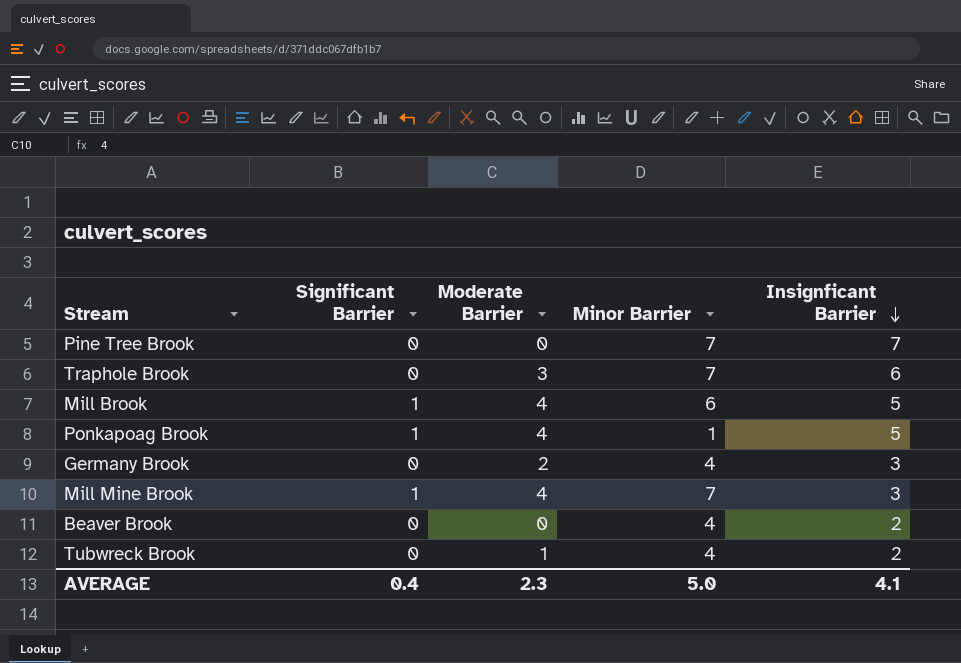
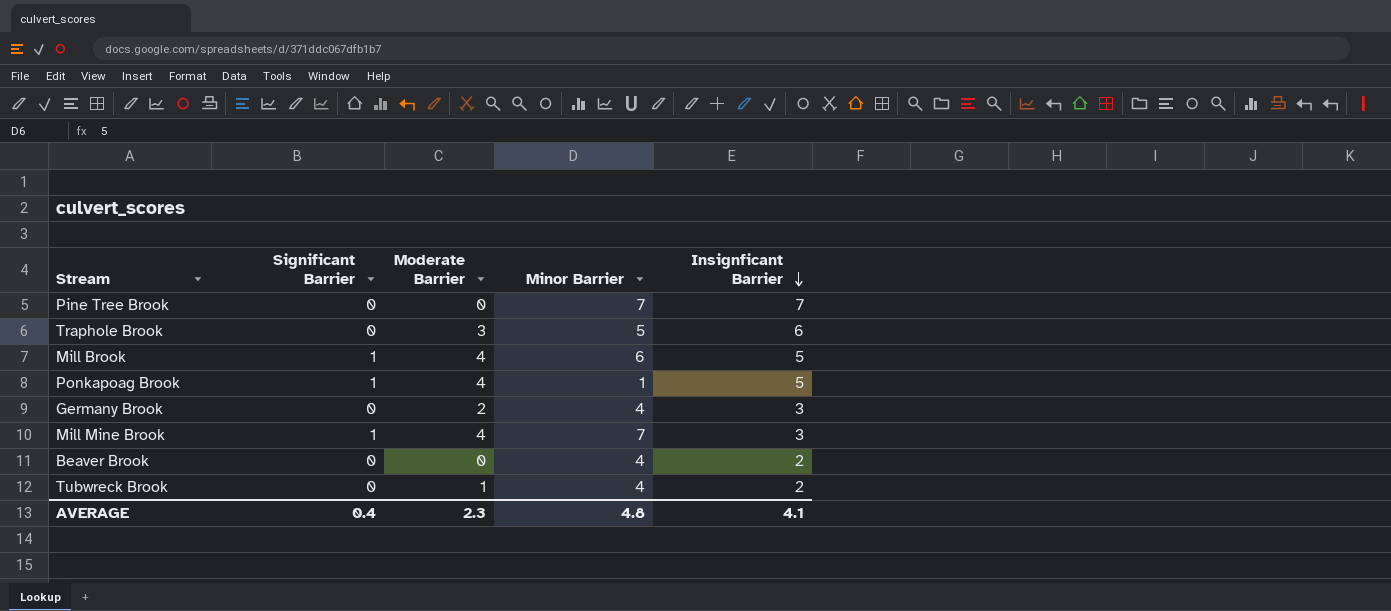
Traphole Brook | Minor Barrier: 7 -> 5
AVERAGE | Minor Barrier: 5.0 -> 4.8

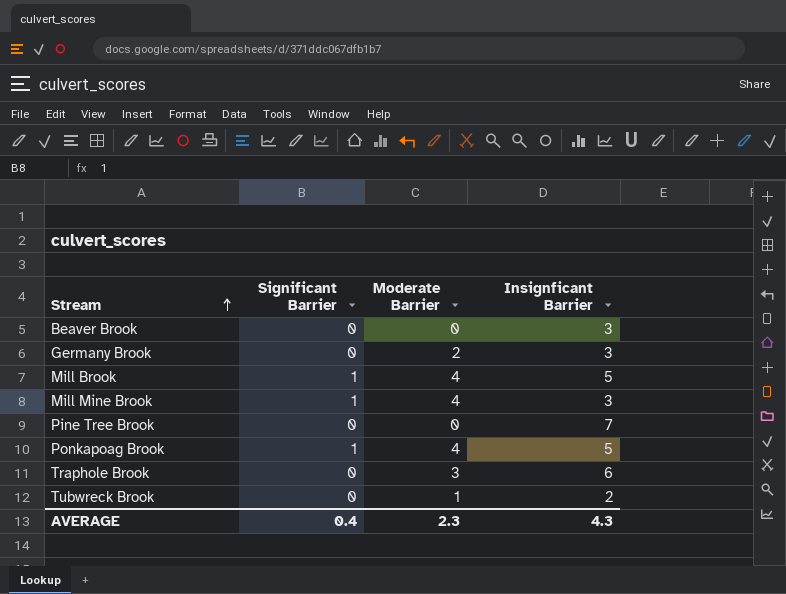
row order: Insignficant Barrier descending -> Stream ascending
column Minor Barrier | position: 4 -> none
Beaver Brook | Insignficant Barrier: 2 -> 3
AVERAGE | Insignficant Barrier: 4.1 -> 4.3

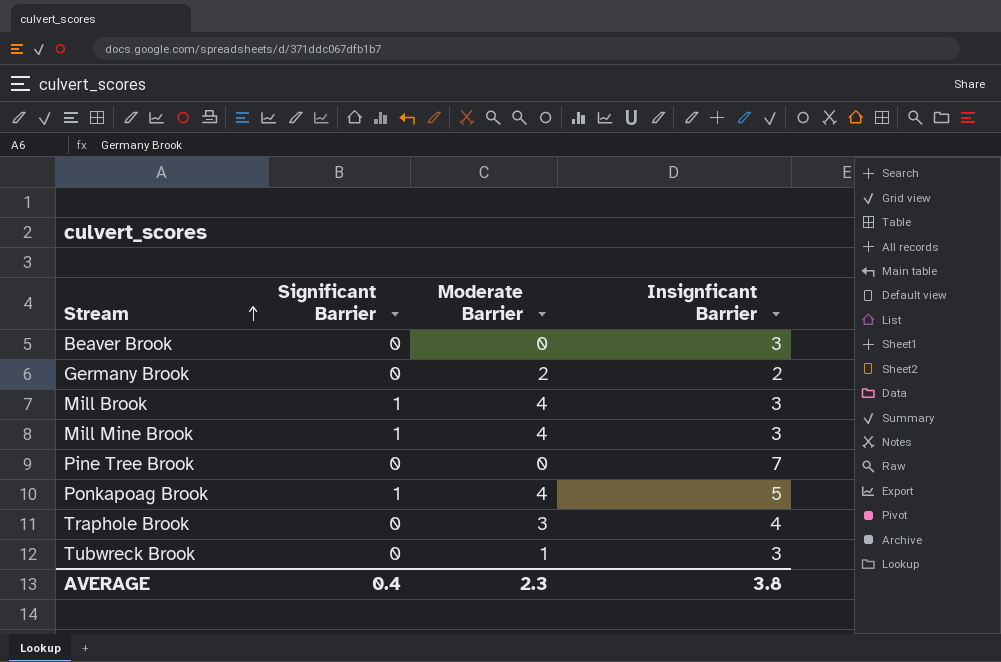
Germany Brook | Insignficant Barrier: 3 -> 2
Mill Brook | Insignficant Barrier: 5 -> 3
Traphole Brook | Insignficant Barrier: 6 -> 4
Tubwreck Brook | Insignficant Barrier: 2 -> 3
AVERAGE | Insignficant Barrier: 4.3 -> 3.8

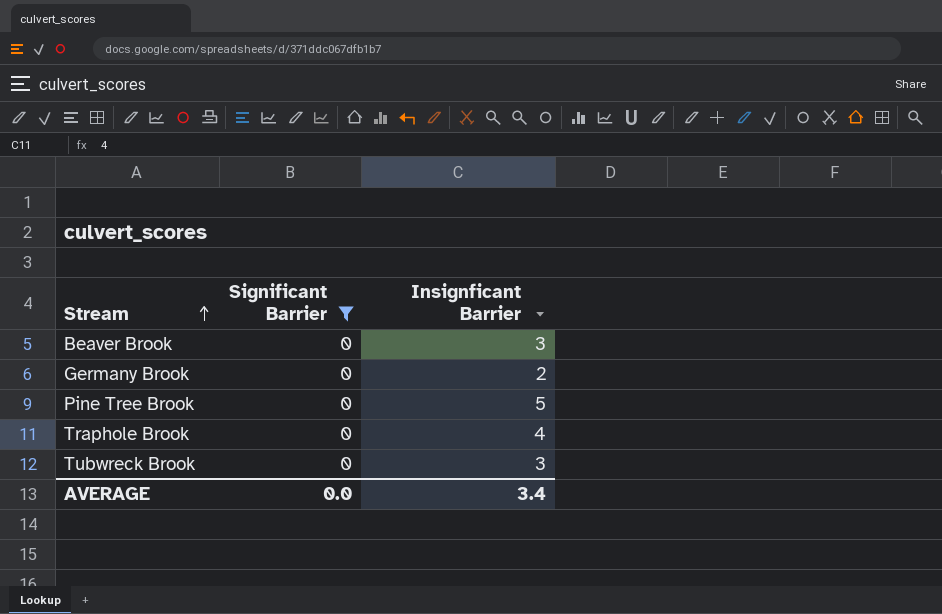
filter: none -> Significant Barrier = 0
column Moderate Barrier | position: 3 -> none
Pine Tree Brook | Insignficant Barrier: 7 -> 5
AVERAGE | Significant Barrier: 0.4 -> 0.0
AVERAGE | Insignficant Barrier: 3.8 -> 3.4

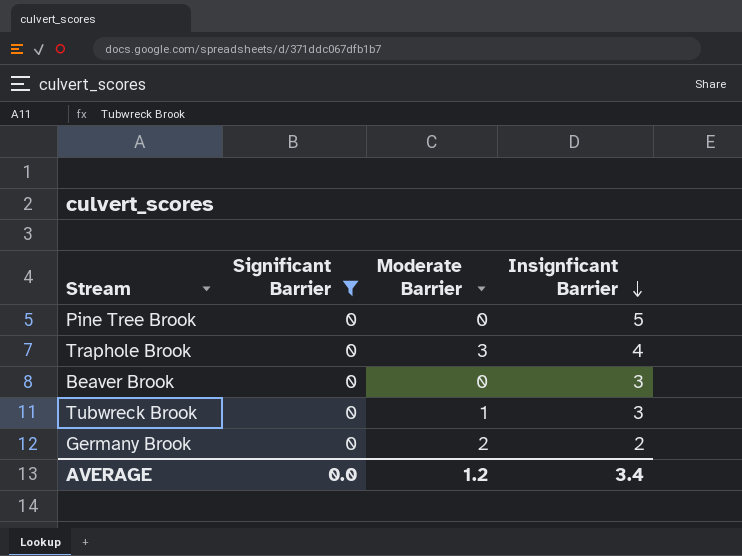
row order: Stream ascending -> Insignficant Barrier descending
column Moderate Barrier | position: none -> 3

